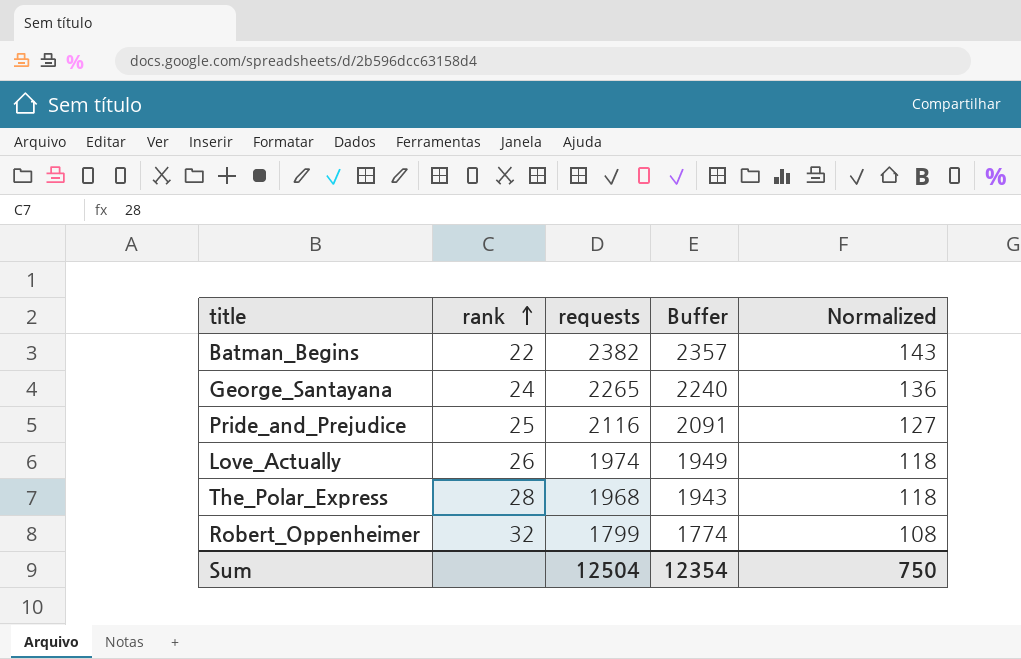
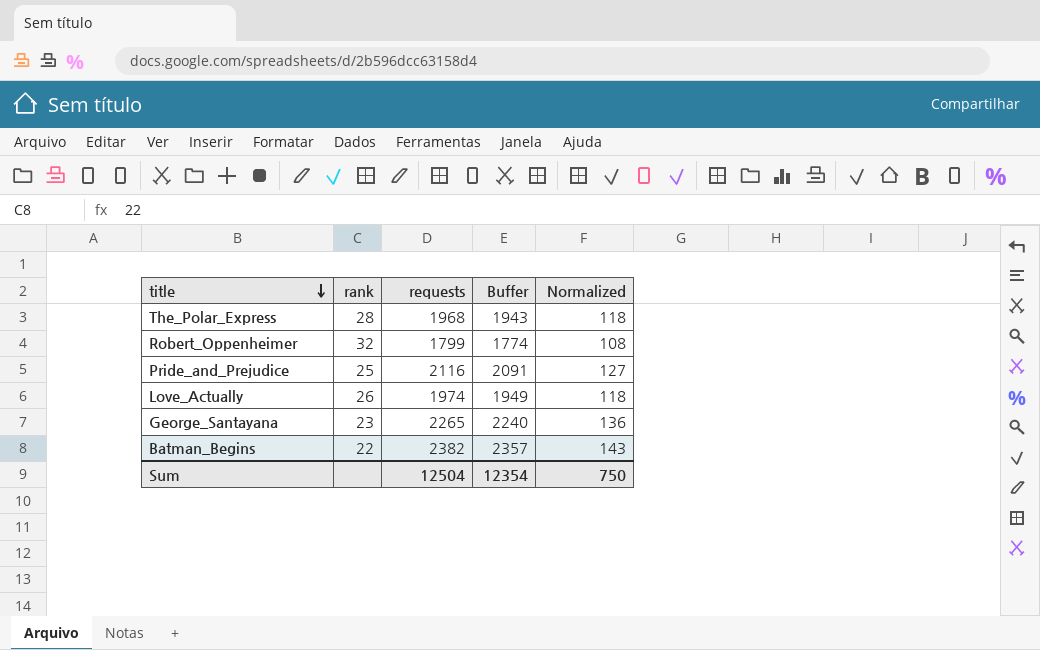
row order: rank ascending -> title descending
George_Santayana | rank: 24 -> 23

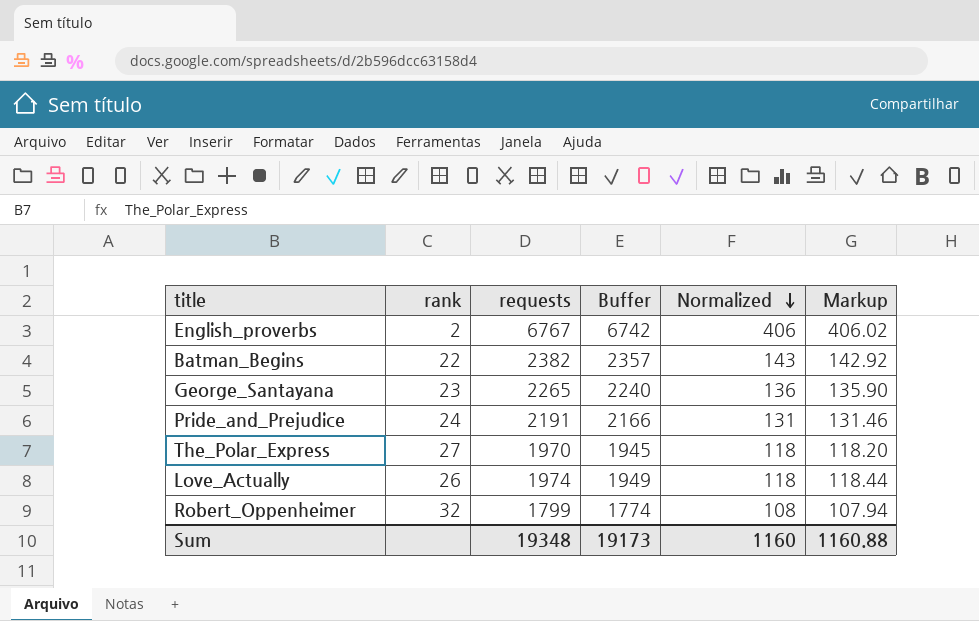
row order: title descending -> Normalized descending
column Markup | formula: none -> [requests] * 0.06
row English_proverbs: none -> 2 | 6767 | 6742 | 406 | 406.02
Pride_and_Prejudice | rank: 25 -> 24
Pride_and_Prejudice | requests: 2116 -> 2191
Pride_and_Prejudice | Buffer: 2091 -> 2166
Pride_and_Prejudice | Normalized: 127 -> 131
The_Polar_Express | rank: 28 -> 27
The_Polar_Express | requests: 1968 -> 1970
The_Polar_Express | Buffer: 1943 -> 1945
Sum | requests: 12504 -> 19348
Sum | Buffer: 12354 -> 19173
Sum | Normalized: 750 -> 1160

